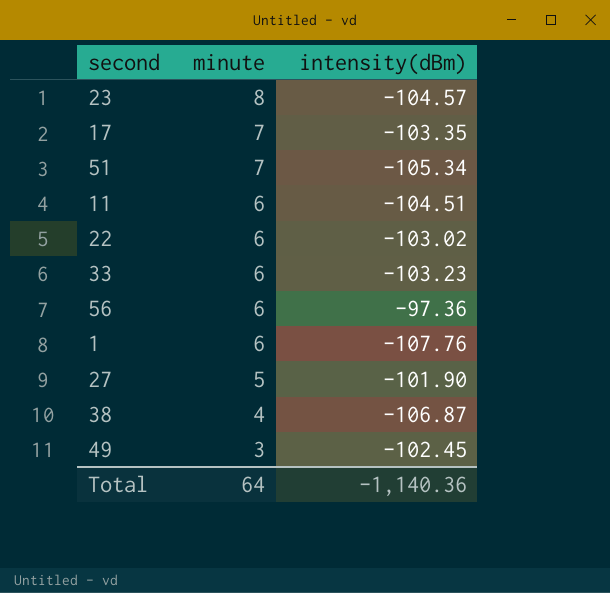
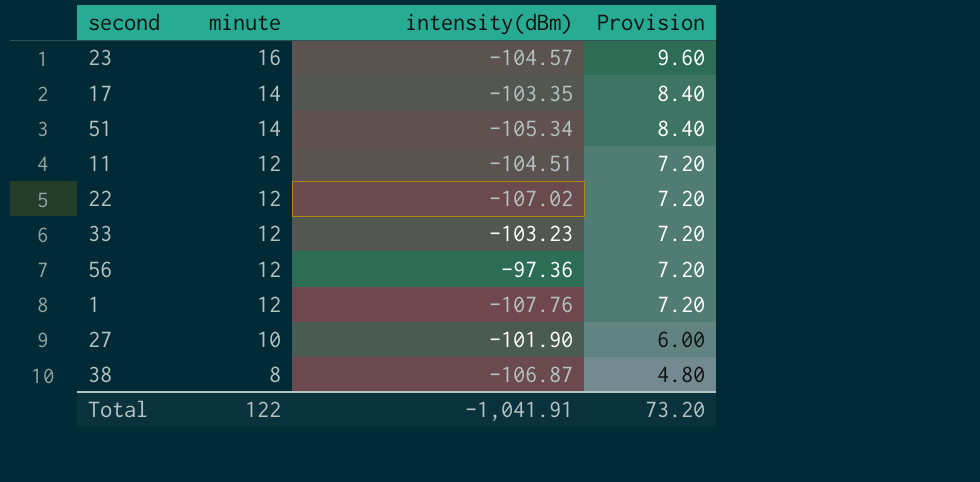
column Provision | formula: none -> [minute] * 0.6
row 49: 3 | -102.45 -> none
23 | minute: 8 -> 16
17 | minute: 7 -> 14
51 | minute: 7 -> 14
11 | minute: 6 -> 12
22 | minute: 6 -> 12
22 | intensity(dBm): -103.02 -> -107.02
33 | minute: 6 -> 12
56 | minute: 6 -> 12
1 | minute: 6 -> 12
27 | minute: 5 -> 10
38 | minute: 4 -> 8
Total | minute: 64 -> 122
Total | intensity(dBm): -1,140.36 -> -1,041.91

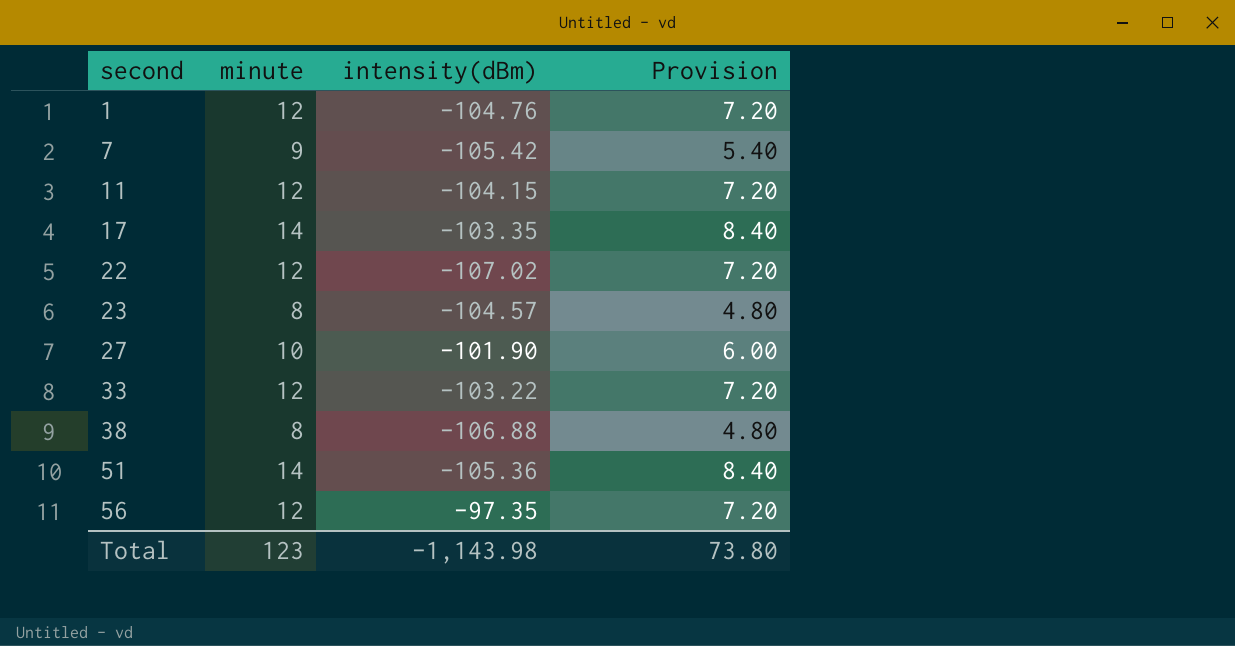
row order: minute descending -> second ascending
1 | intensity(dBm): -107.76 -> -104.76
row 7: none -> 9 | -105.42 | 5.40
11 | intensity(dBm): -104.51 -> -104.15
23 | minute: 16 -> 8
23 | Provision: 9.60 -> 4.80
33 | intensity(dBm): -103.23 -> -103.22
38 | intensity(dBm): -106.87 -> -106.88
51 | intensity(dBm): -105.34 -> -105.36
56 | intensity(dBm): -97.36 -> -97.35
Total | minute: 122 -> 123
Total | intensity(dBm): -1,041.91 -> -1,143.98
Total | Provision: 73.20 -> 73.80

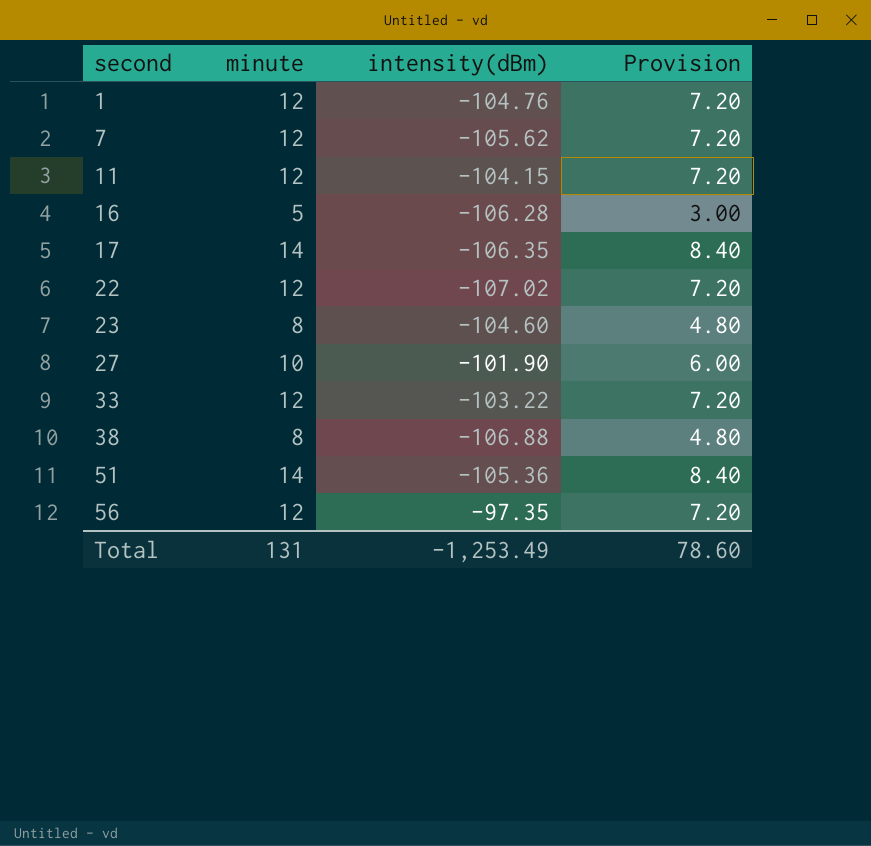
7 | minute: 9 -> 12
7 | intensity(dBm): -105.42 -> -105.62
7 | Provision: 5.40 -> 7.20
row 16: none -> 5 | -106.28 | 3.00
17 | intensity(dBm): -103.35 -> -106.35
23 | intensity(dBm): -104.57 -> -104.60
Total | minute: 123 -> 131
Total | intensity(dBm): -1,143.98 -> -1,253.49
Total | Provision: 73.80 -> 78.60

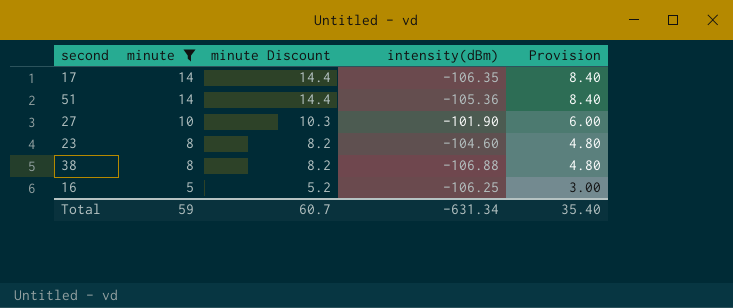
filter: none -> minute != 12
row order: second ascending -> minute descending
column minute Discount | formula: none -> [minute] * 1.03
16 | intensity(dBm): -106.28 -> -106.25
Total | minute: 131 -> 59
Total | intensity(dBm): -1,253.49 -> -631.34
Total | Provision: 78.60 -> 35.40

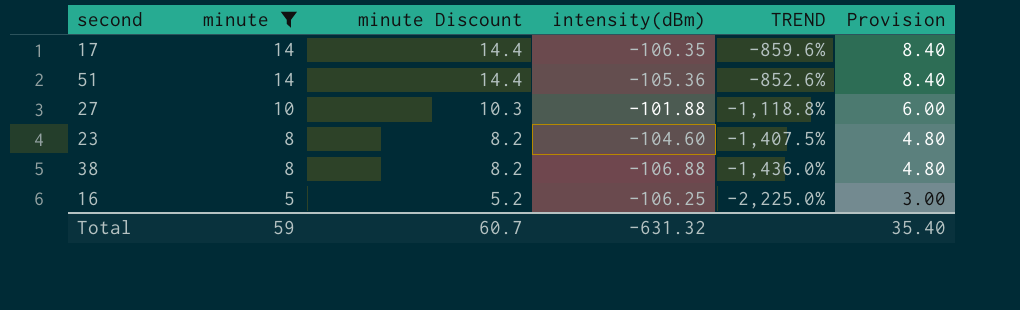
column TREND | formula: none -> ([intensity(dBm)] - [minute]) / [minute]
27 | intensity(dBm): -101.90 -> -101.88
Total | intensity(dBm): -631.34 -> -631.32

